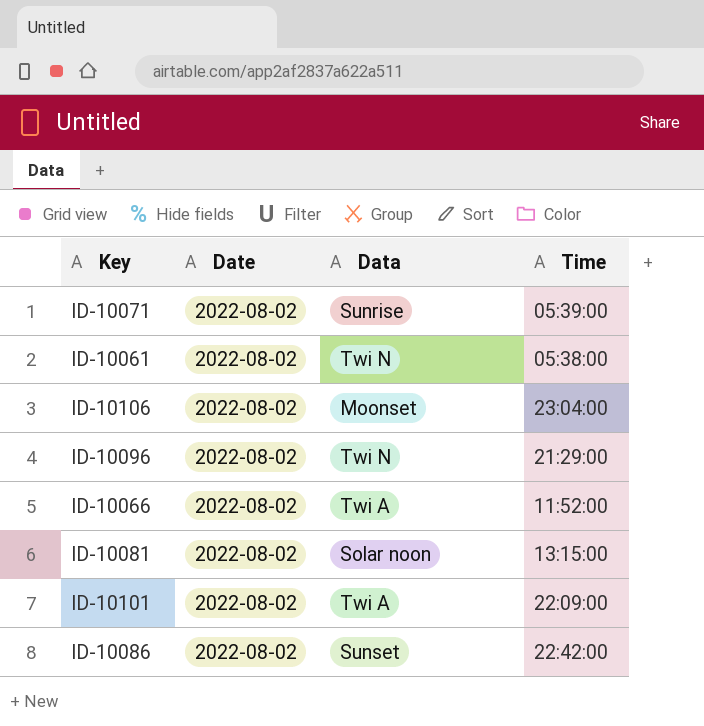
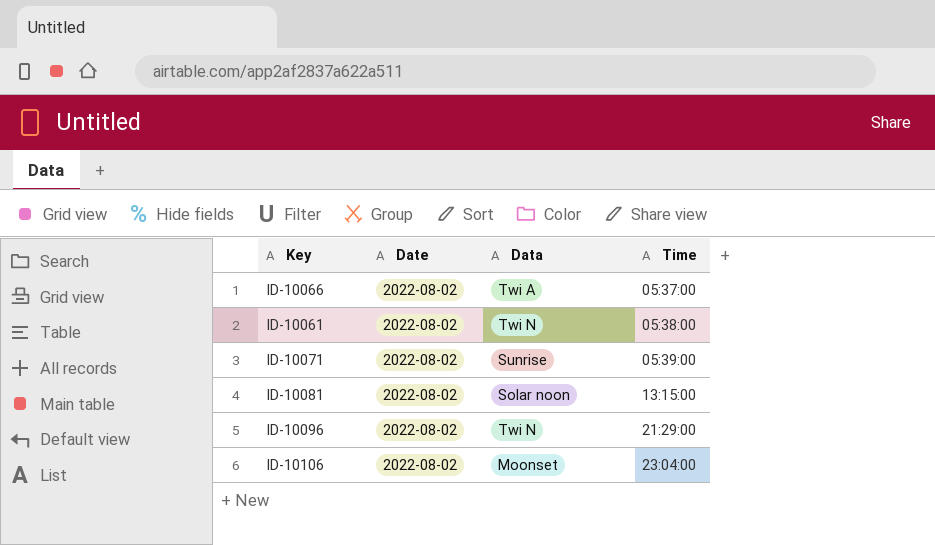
row order: none -> Time ascending
row ID-10101: 2022-08-02 | Twi A | 22:09:00 -> none
row ID-10086: 2022-08-02 | Sunset | 22:42:00 -> none
ID-10066 | Time: 11:52:00 -> 05:37:00

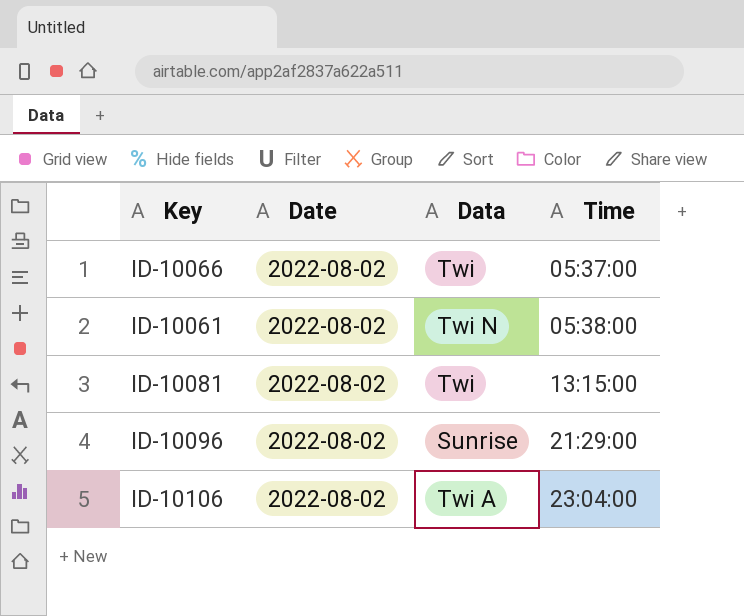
row ID-10071: 2022-08-02 | Sunrise | 05:39:00 -> none
ID-10066 | Data: Twi A -> Twi
ID-10081 | Data: Solar noon -> Twi
ID-10096 | Data: Twi N -> Sunrise
ID-10106 | Data: Moonset -> Twi A

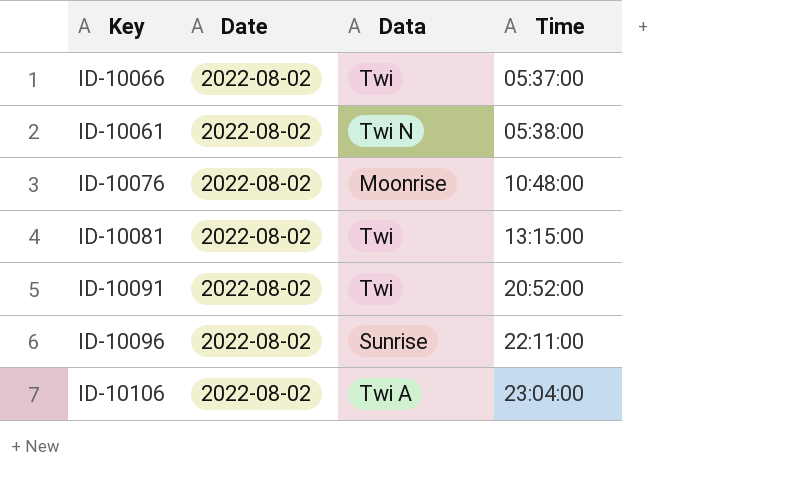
row ID-10076: none -> 2022-08-02 | Moonrise | 10:48:00
row ID-10091: none -> 2022-08-02 | Twi | 20:52:00
ID-10096 | Time: 21:29:00 -> 22:11:00

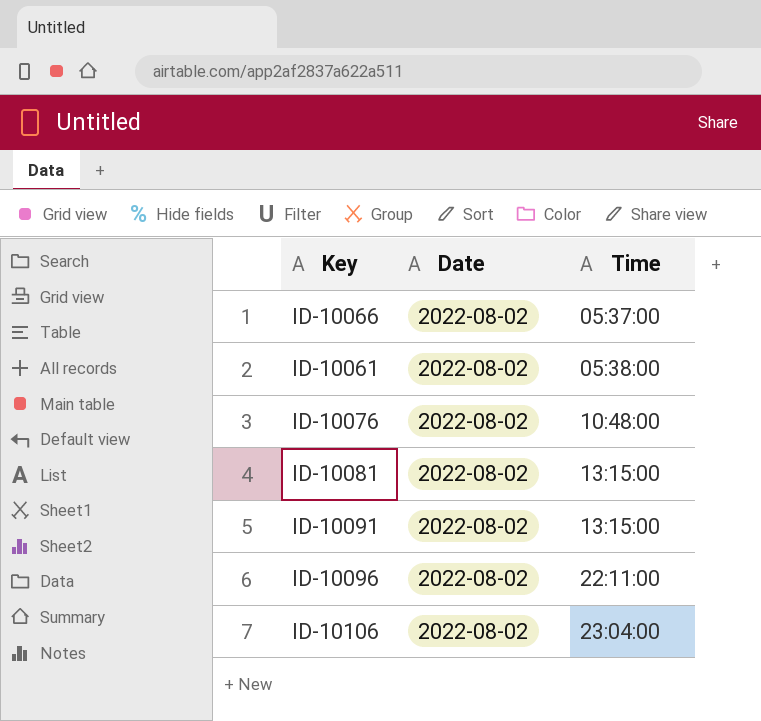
column Data | position: 3 -> none
ID-10091 | Time: 20:52:00 -> 13:15:00

